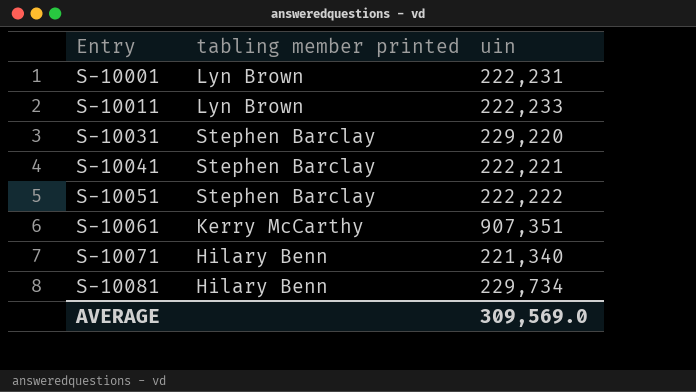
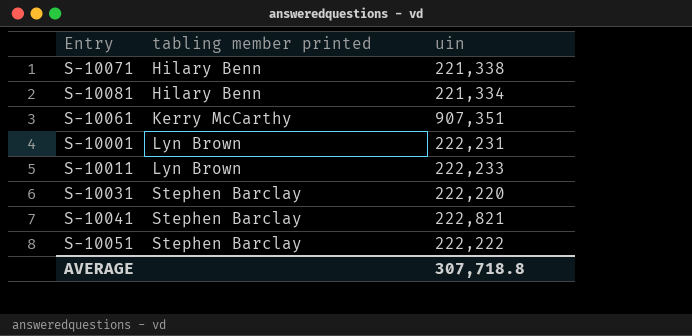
row order: Entry ascending -> tabling member printed ascending
S-10071 | uin: 221,340 -> 221,338
S-10081 | uin: 229,734 -> 221,334
S-10031 | uin: 229,220 -> 222,220
S-10041 | uin: 222,221 -> 222,821
AVERAGE | uin: 309,569.0 -> 307,718.8

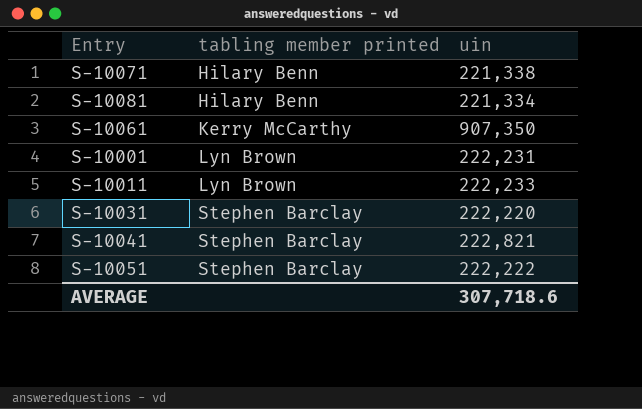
S-10061 | uin: 907,351 -> 907,350
AVERAGE | uin: 307,718.8 -> 307,718.6

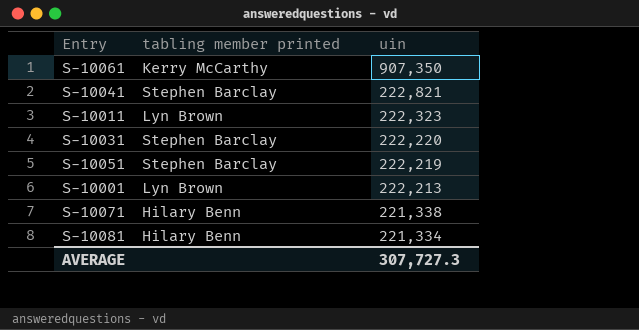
row order: tabling member printed ascending -> uin descending
S-10011 | uin: 222,233 -> 222,323
S-10051 | uin: 222,222 -> 222,219
S-10001 | uin: 222,231 -> 222,213
AVERAGE | uin: 307,718.6 -> 307,727.3

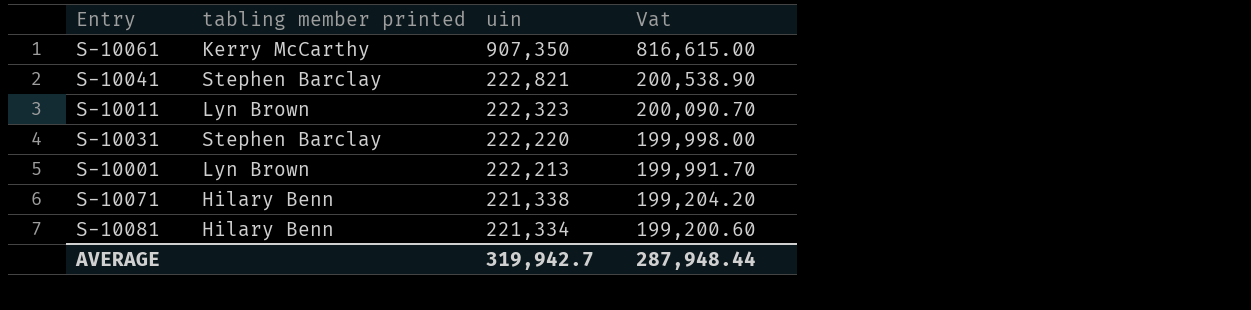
column Vat | formula: none -> [uin] * 0.9
row S-10051: Stephen Barclay | 222,219 -> none
AVERAGE | uin: 307,727.3 -> 319,942.7

